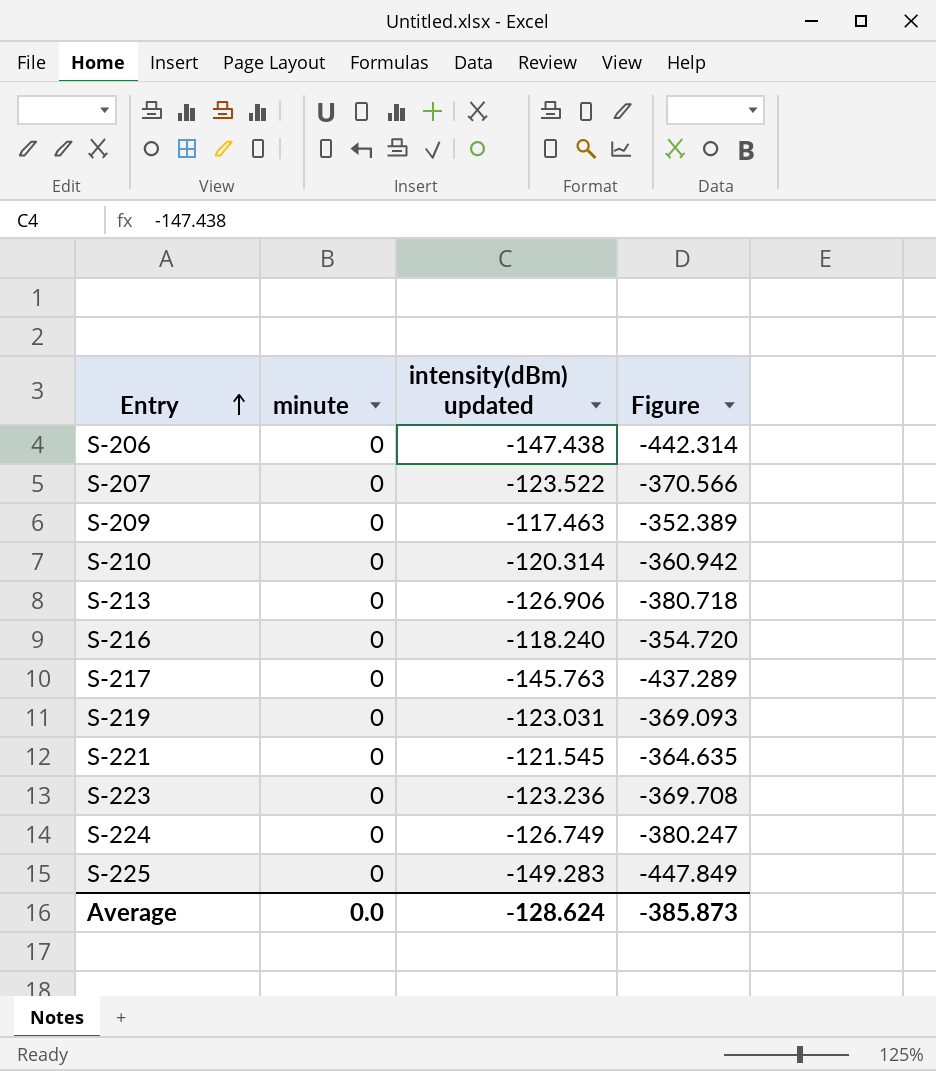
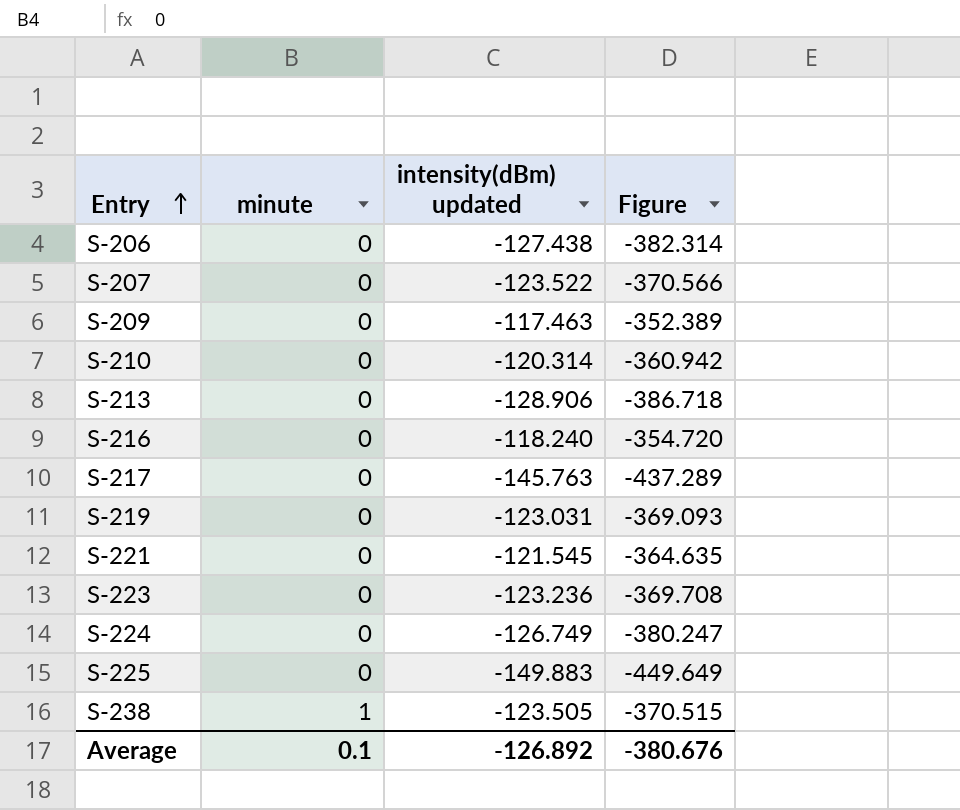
S-206 | intensity(dBm) updated: -147.438 -> -127.438
S-206 | Figure: -442.314 -> -382.314
S-213 | intensity(dBm) updated: -126.906 -> -128.906
S-213 | Figure: -380.718 -> -386.718
S-225 | intensity(dBm) updated: -149.283 -> -149.883
S-225 | Figure: -447.849 -> -449.649
row S-238: none -> 1 | -123.505 | -370.515
Average | minute: 0.0 -> 0.1
Average | intensity(dBm) updated: -128.624 -> -126.892
Average | Figure: -385.873 -> -380.676

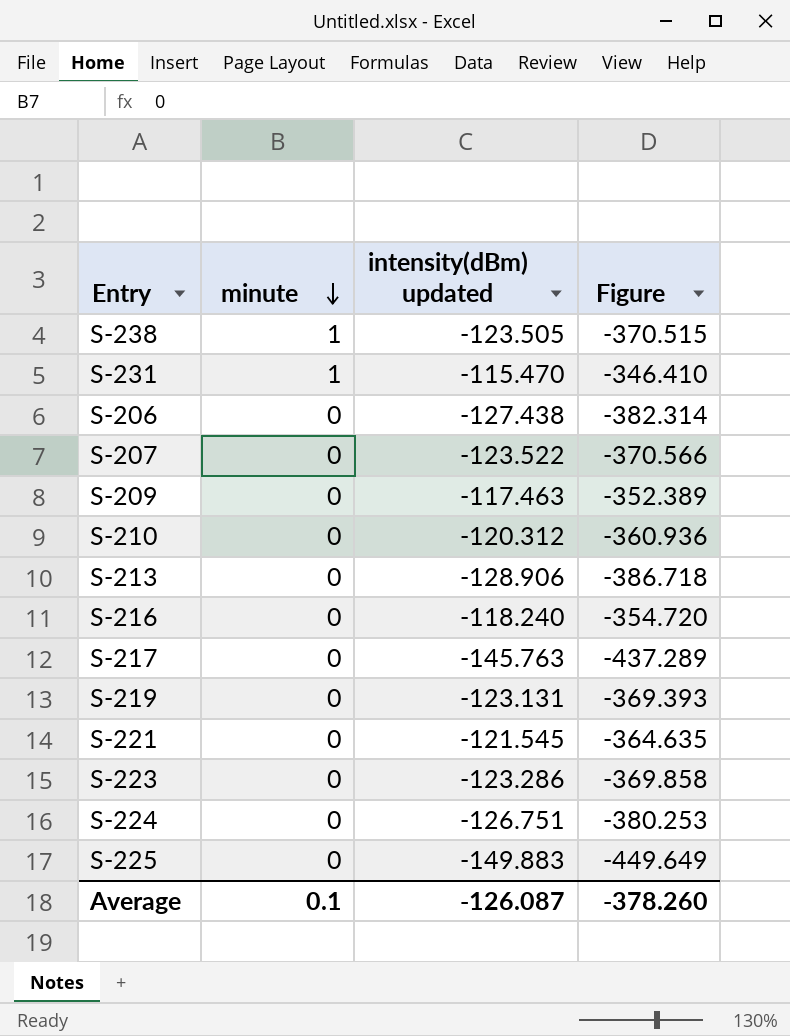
row order: Entry ascending -> minute descending
row S-231: none -> 1 | -115.470 | -346.410
S-210 | intensity(dBm) updated: -120.314 -> -120.312
S-210 | Figure: -360.942 -> -360.936
S-219 | intensity(dBm) updated: -123.031 -> -123.131
S-219 | Figure: -369.093 -> -369.393
S-223 | intensity(dBm) updated: -123.236 -> -123.286
S-223 | Figure: -369.708 -> -369.858
S-224 | intensity(dBm) updated: -126.749 -> -126.751
S-224 | Figure: -380.247 -> -380.253
Average | intensity(dBm) updated: -126.892 -> -126.087
Average | Figure: -380.676 -> -378.260

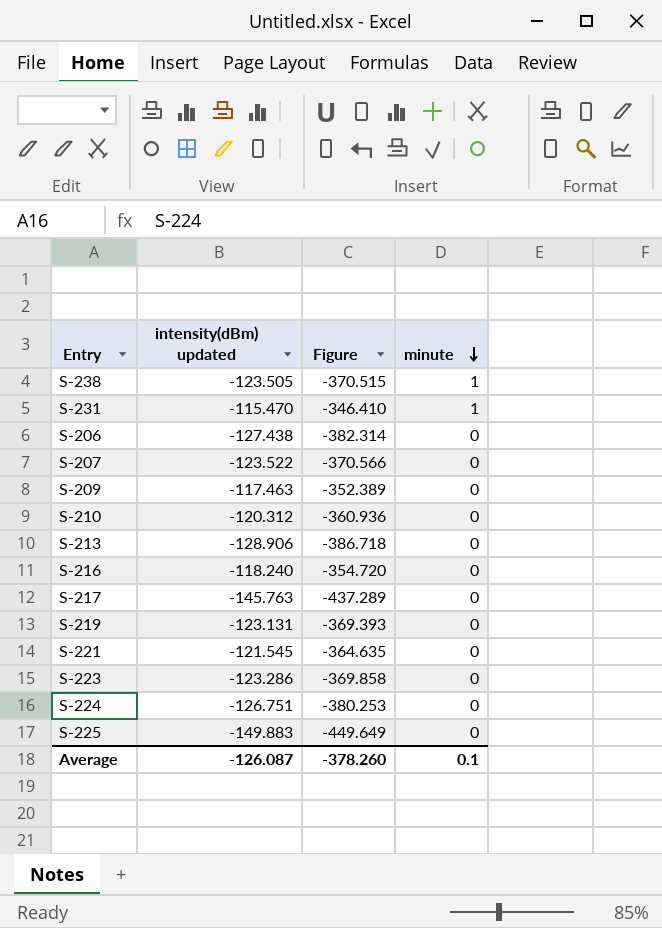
column minute | position: 2 -> 4

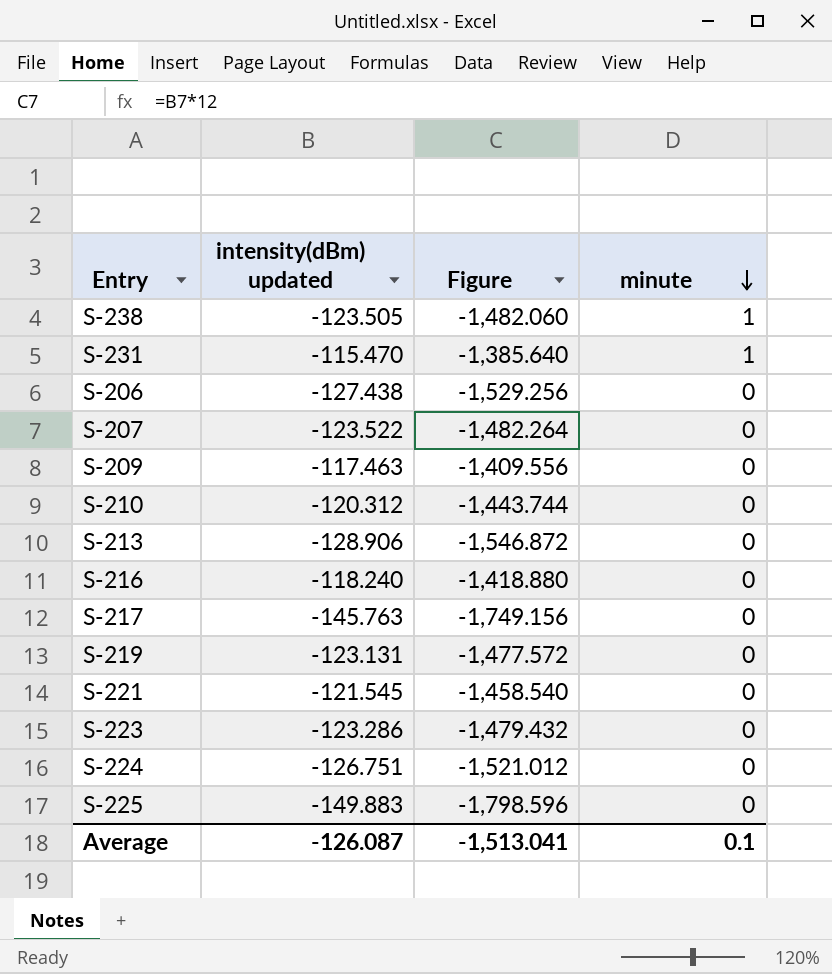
column Figure | formula: [intensity(dBm) updated] * 3 -> [intensity(dBm) updated] * 12
Average | Figure: -378.260 -> -1,513.041

